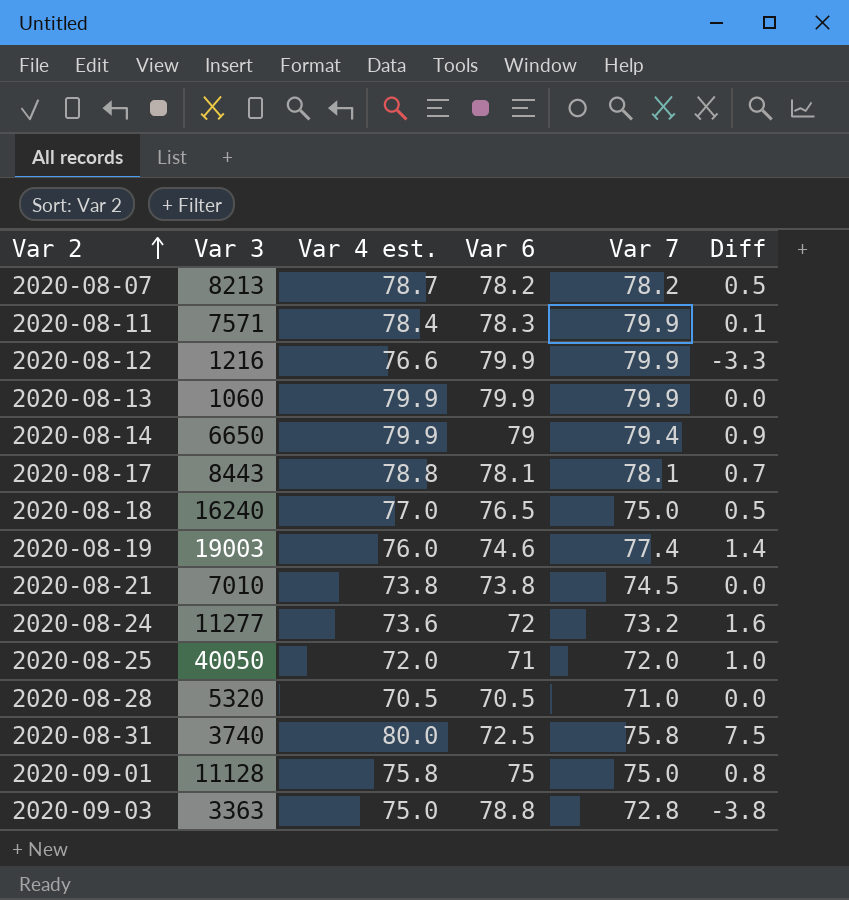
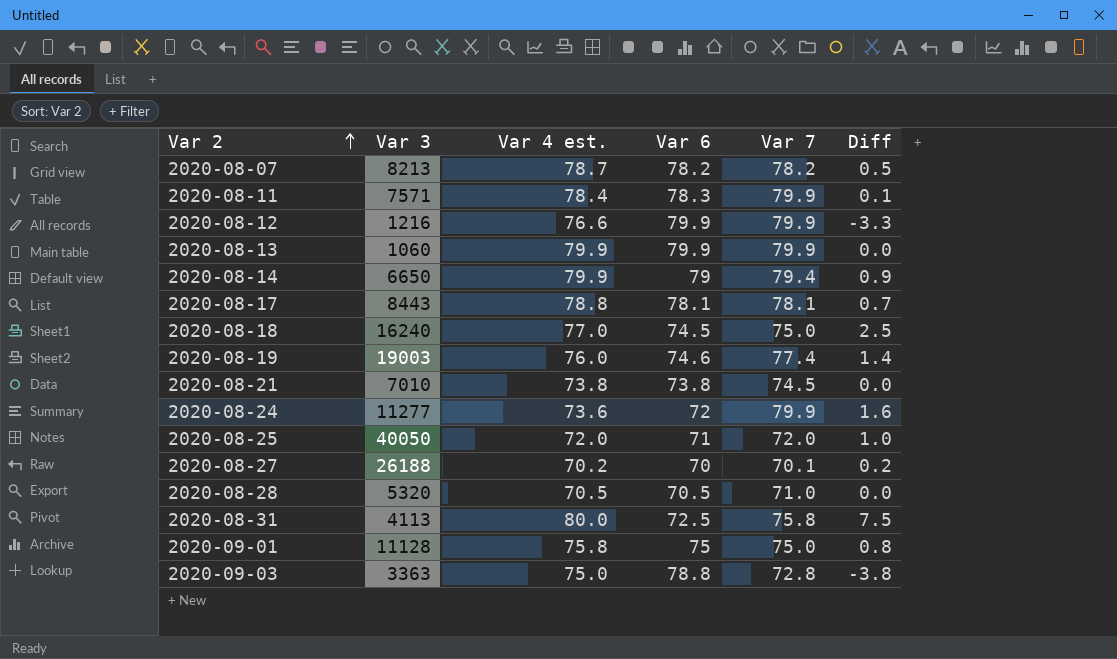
2020-08-18 | Var 6: 76.5 -> 74.5
2020-08-18 | Diff: 0.5 -> 2.5
2020-08-24 | Var 7: 73.2 -> 79.9
row 2020-08-27: none -> 26188 | 70.2 | 70 | 70.1 | 0.2
2020-08-31 | Var 3: 3740 -> 4113

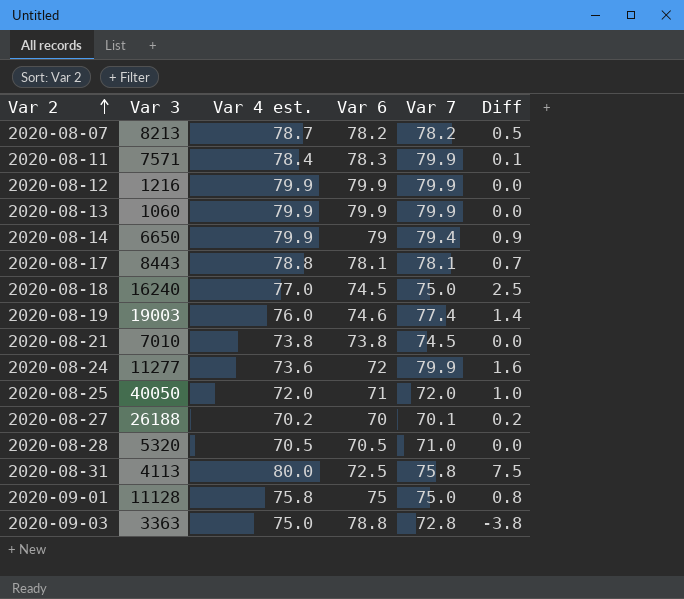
2020-08-12 | Var 4 est.: 76.6 -> 79.9
2020-08-12 | Diff: -3.3 -> 0.0

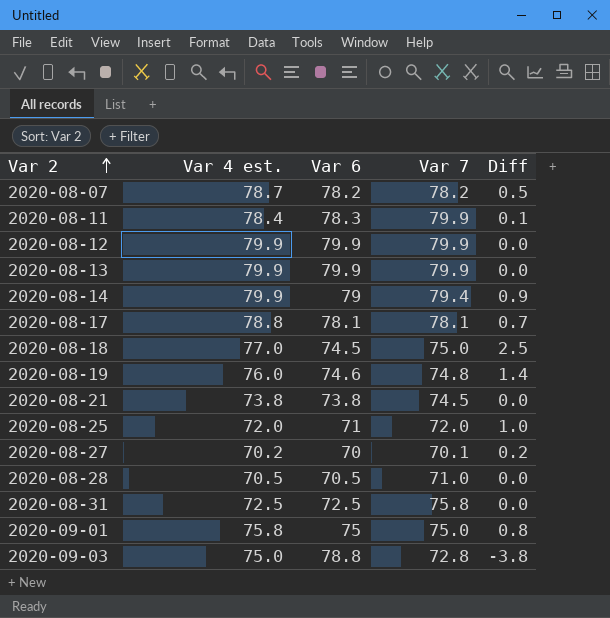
column Var 3 | position: 2 -> none
row 2020-08-24: 11277 | 73.6 | 72 | 79.9 | 1.6 -> none
2020-08-19 | Var 7: 77.4 -> 74.8
2020-08-31 | Var 4 est.: 80.0 -> 72.5
2020-08-31 | Diff: 7.5 -> 0.0

